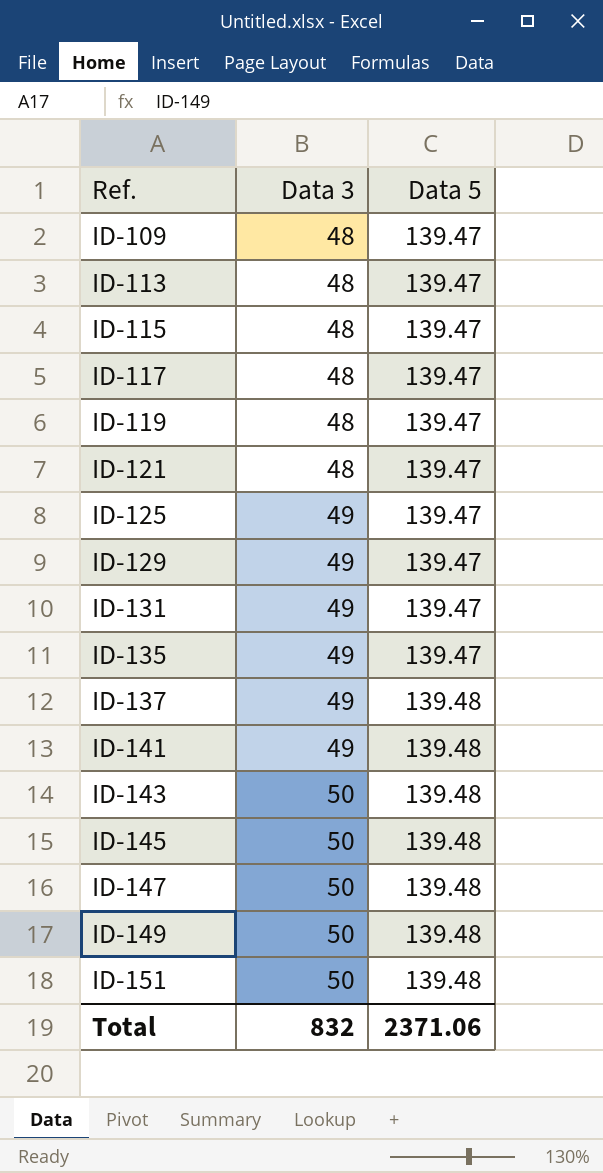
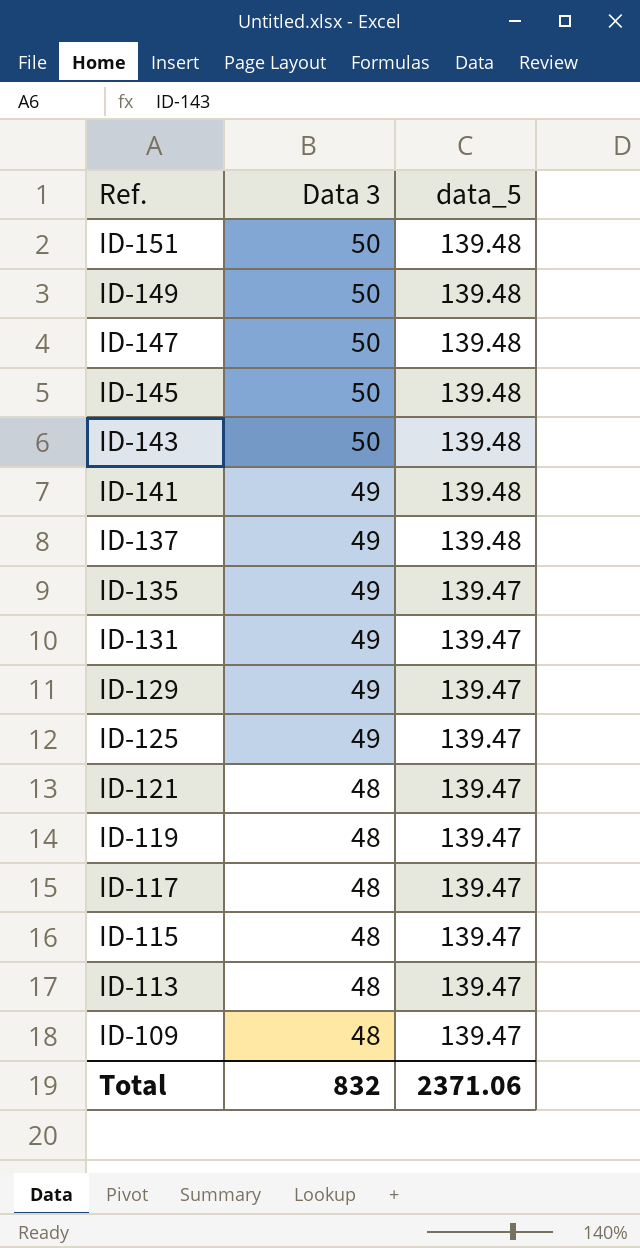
row order: Ref. ascending -> Ref. descending
column name: Data 5 -> data_5

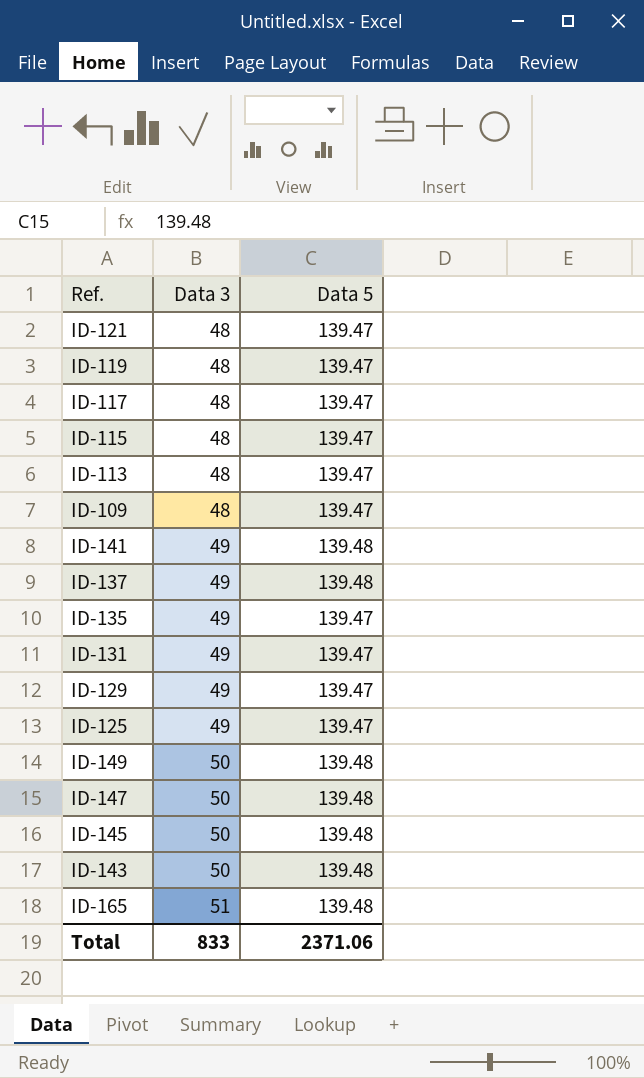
row order: Ref. descending -> Data 3 ascending
column name: data_5 -> Data 5
row ID-151: 50 | 139.48 -> none
row ID-165: none -> 51 | 139.48
Total | Data 3: 832 -> 833

